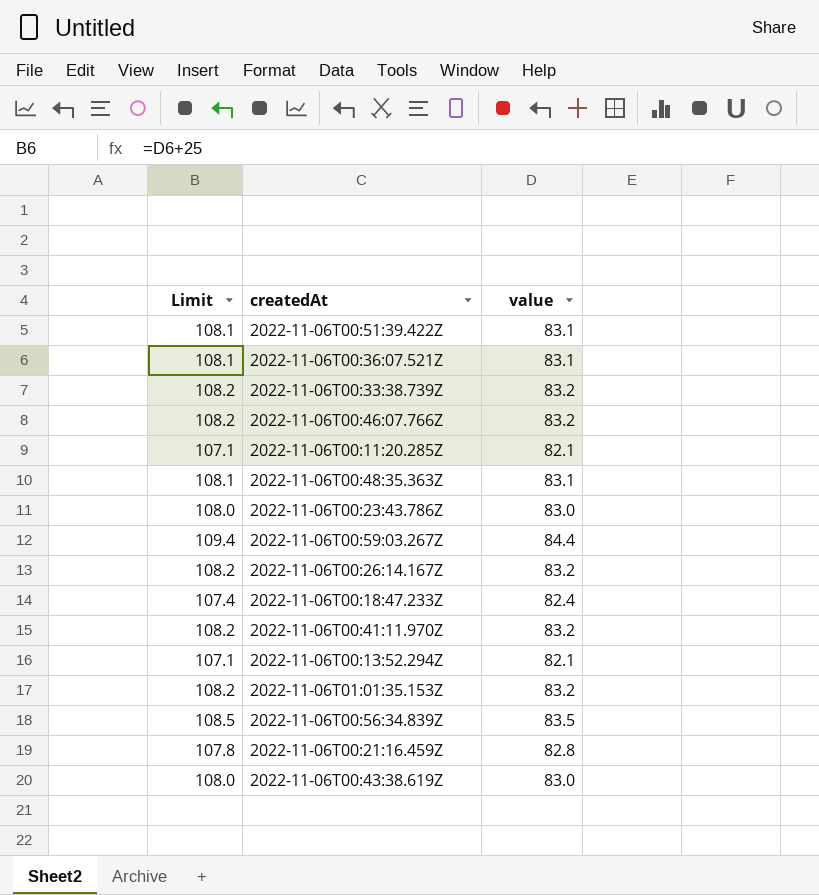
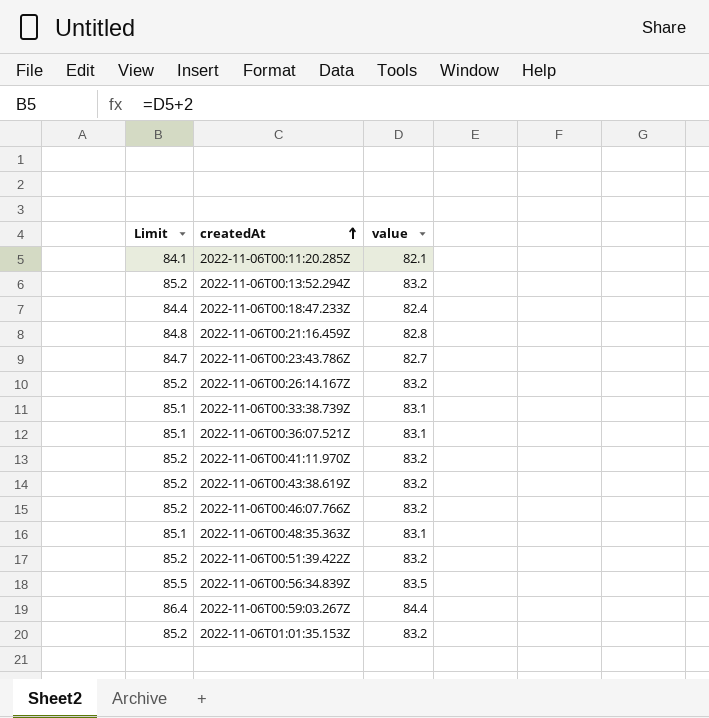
row order: none -> createdAt ascending
column Limit | formula: [value] + 25 -> [value] + 2
2022-11-06T00:13:52.294Z | value: 82.1 -> 83.2
2022-11-06T00:23:43.786Z | value: 83.0 -> 82.7
2022-11-06T00:33:38.739Z | value: 83.2 -> 83.1
2022-11-06T00:43:38.619Z | value: 83.0 -> 83.2
2022-11-06T00:51:39.422Z | value: 83.1 -> 83.2

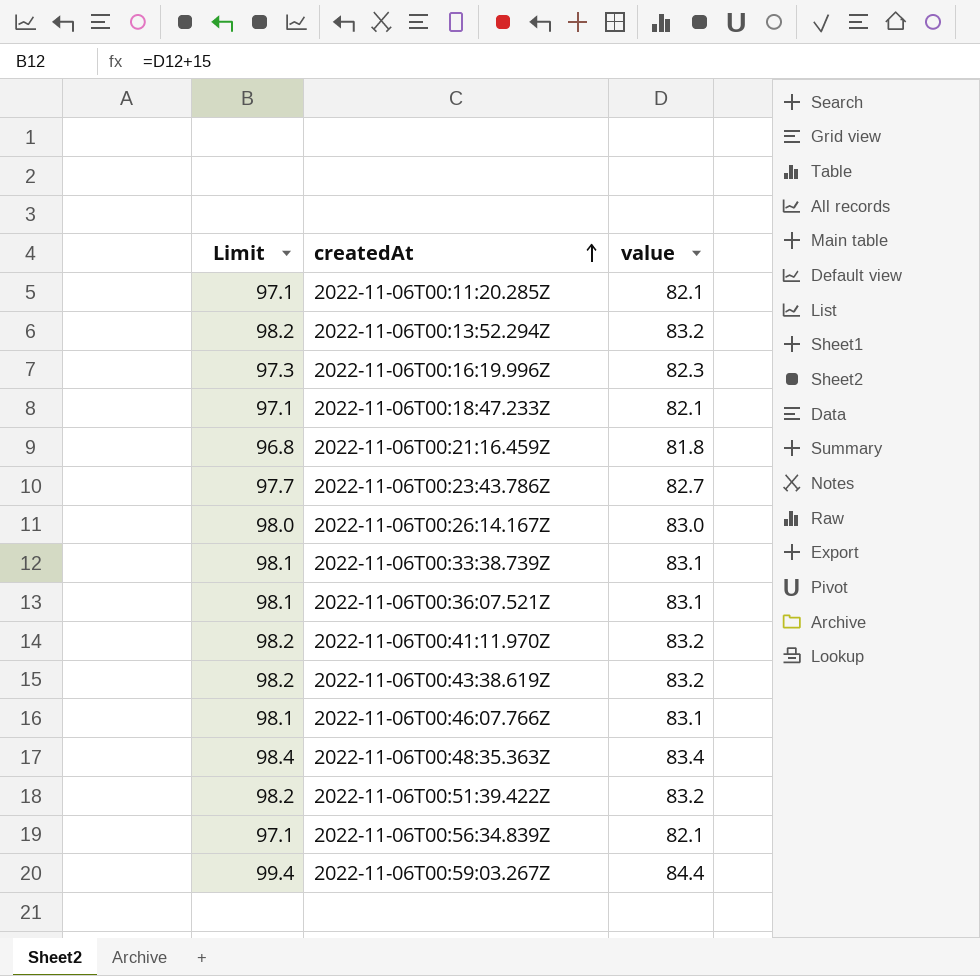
column Limit | formula: [value] + 2 -> [value] + 15
row 2022-11-06T01:01:35.153Z: 85.2 | 83.2 -> none
row 2022-11-06T00:16:19.996Z: none -> 97.3 | 82.3
2022-11-06T00:18:47.233Z | value: 82.4 -> 82.1
2022-11-06T00:21:16.459Z | value: 82.8 -> 81.8
2022-11-06T00:26:14.167Z | value: 83.2 -> 83.0
2022-11-06T00:46:07.766Z | value: 83.2 -> 83.1
2022-11-06T00:48:35.363Z | value: 83.1 -> 83.4
2022-11-06T00:56:34.839Z | value: 83.5 -> 82.1

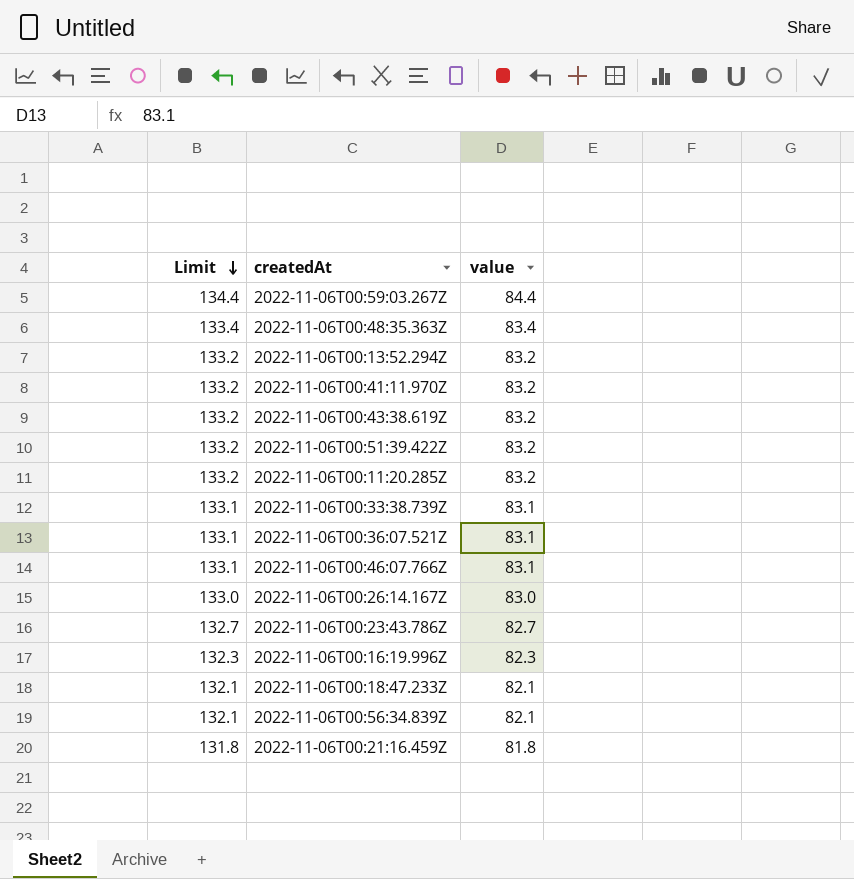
row order: createdAt ascending -> Limit descending
column Limit | formula: [value] + 15 -> [value] + 50
2022-11-06T00:11:20.285Z | value: 82.1 -> 83.2

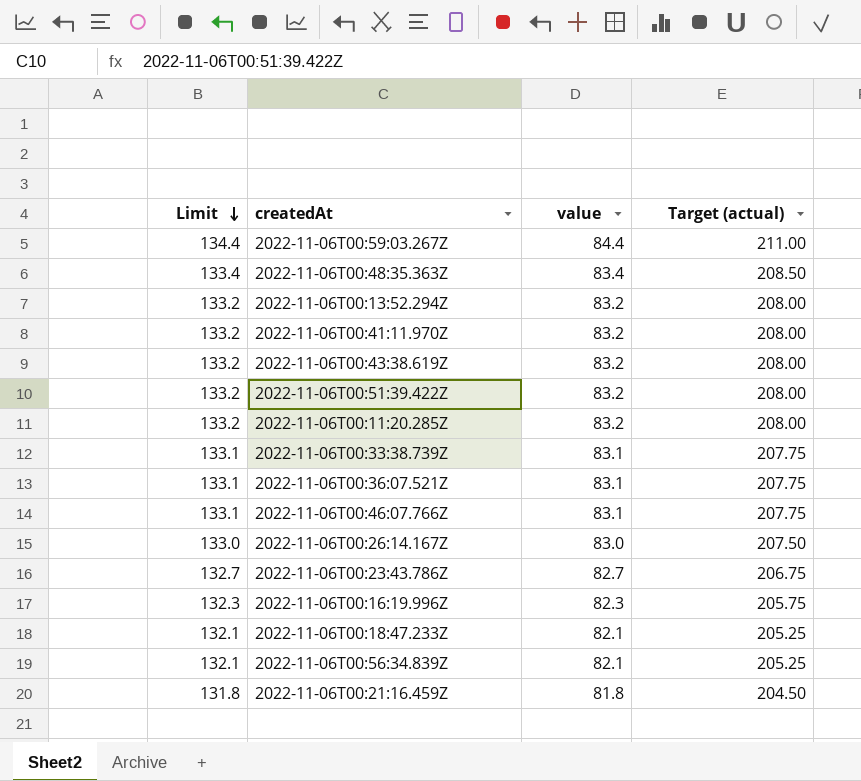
column Target (actual) | formula: none -> [value] * 2.5

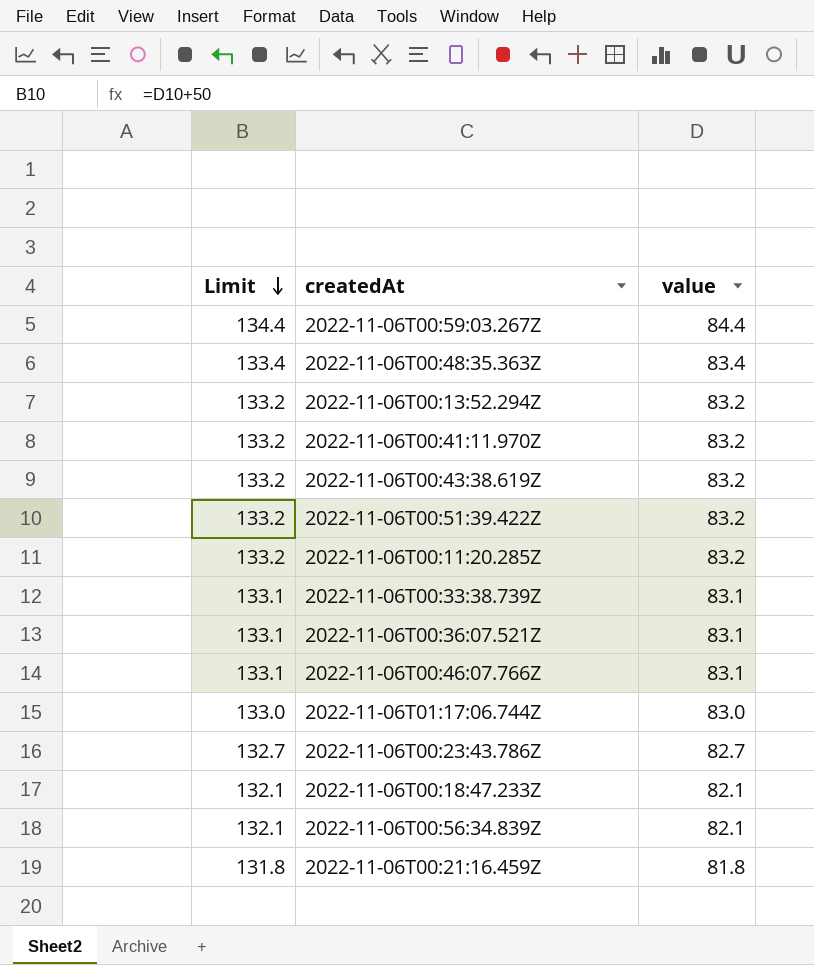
column Target (actual) | formula: [value] * 2.5 -> none
row 2022-11-06T00:26:14.167Z: 133.0 | 83.0 | 207.50 -> none
row 2022-11-06T00:16:19.996Z: 132.3 | 82.3 | 205.75 -> none
row 2022-11-06T01:17:06.744Z: none -> 133.0 | 83.0

